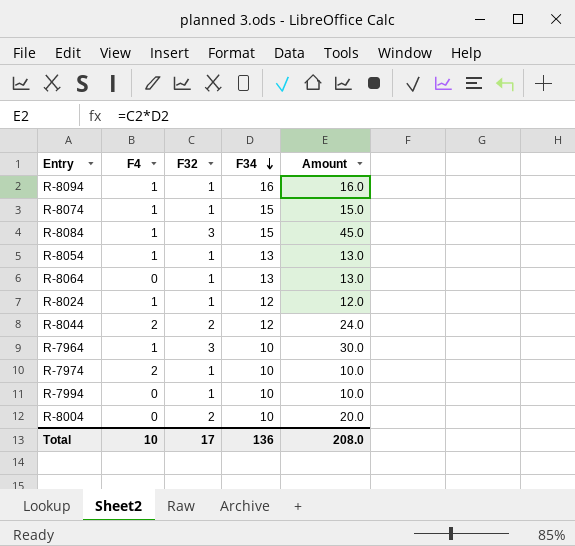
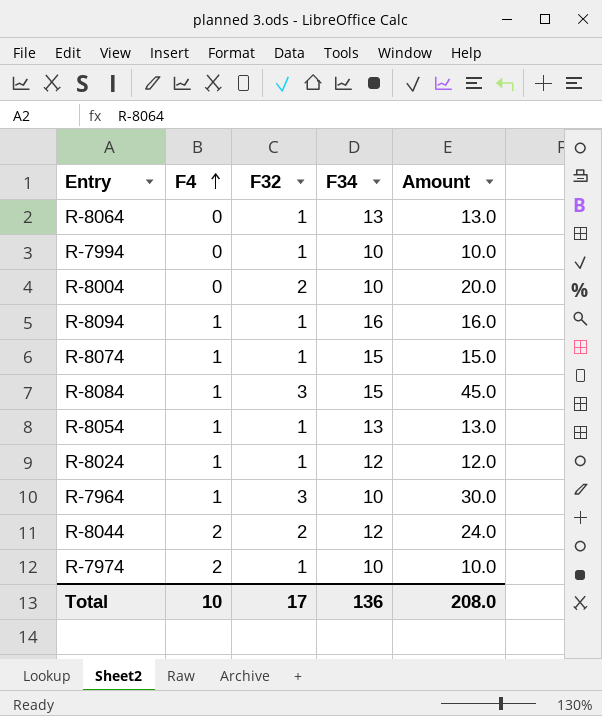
row order: F34 descending -> F4 ascending

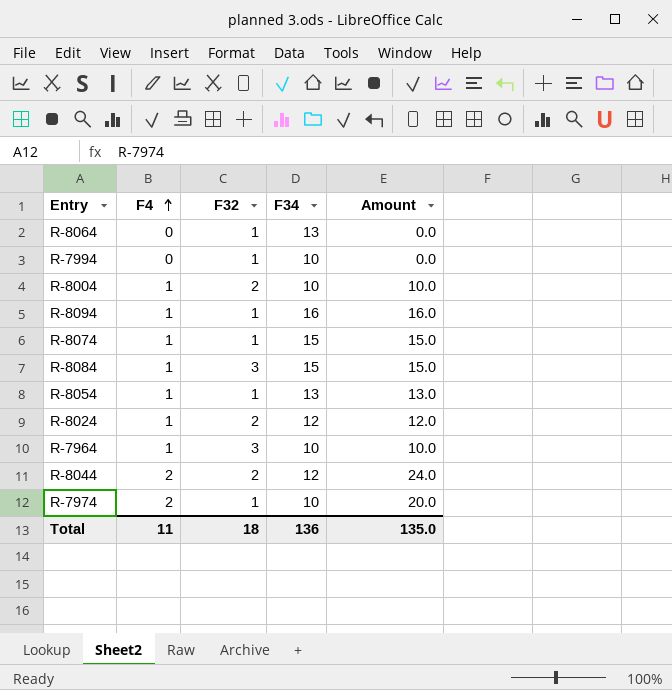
column Amount | formula: [F32] * [F34] -> [F4] * [F34]
R-8004 | F4: 0 -> 1
R-8024 | F32: 1 -> 2
Total | F4: 10 -> 11
Total | F32: 17 -> 18
Total | Amount: 208.0 -> 135.0

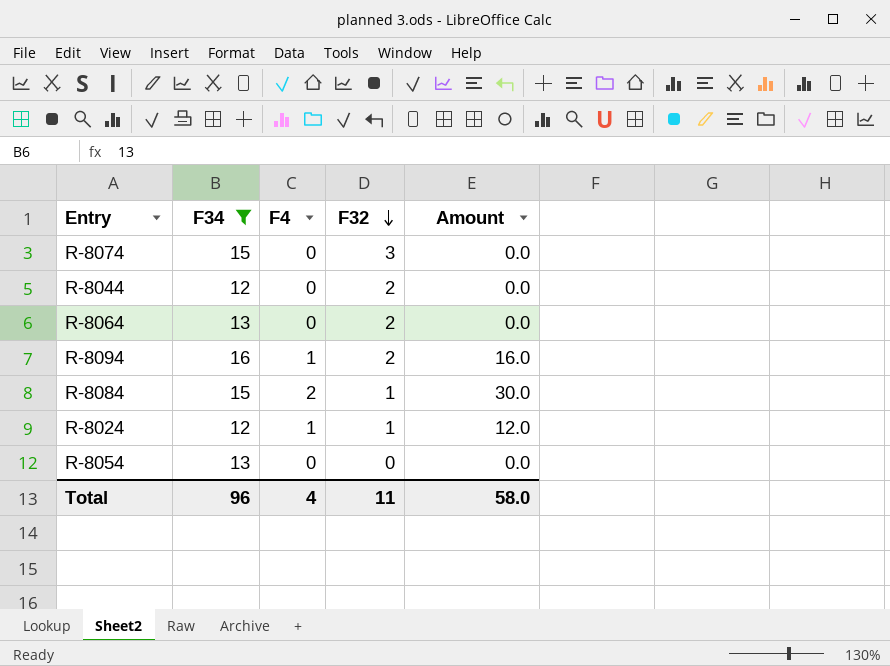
filter: none -> F34 != 10
row order: F4 ascending -> F32 descending
column F34 | position: 4 -> 2
R-8074 | F4: 1 -> 0
R-8074 | F32: 1 -> 3
R-8074 | Amount: 15.0 -> 0.0
R-8044 | F4: 2 -> 0
R-8044 | Amount: 24.0 -> 0.0
R-8064 | F32: 1 -> 2
R-8094 | F32: 1 -> 2
R-8084 | F4: 1 -> 2
R-8084 | F32: 3 -> 1
R-8084 | Amount: 15.0 -> 30.0
R-8024 | F32: 2 -> 1
R-8054 | F4: 1 -> 0
R-8054 | F32: 1 -> 0
R-8054 | Amount: 13.0 -> 0.0
Total | F34: 136 -> 96
Total | F4: 11 -> 4
Total | F32: 18 -> 11
Total | Amount: 135.0 -> 58.0

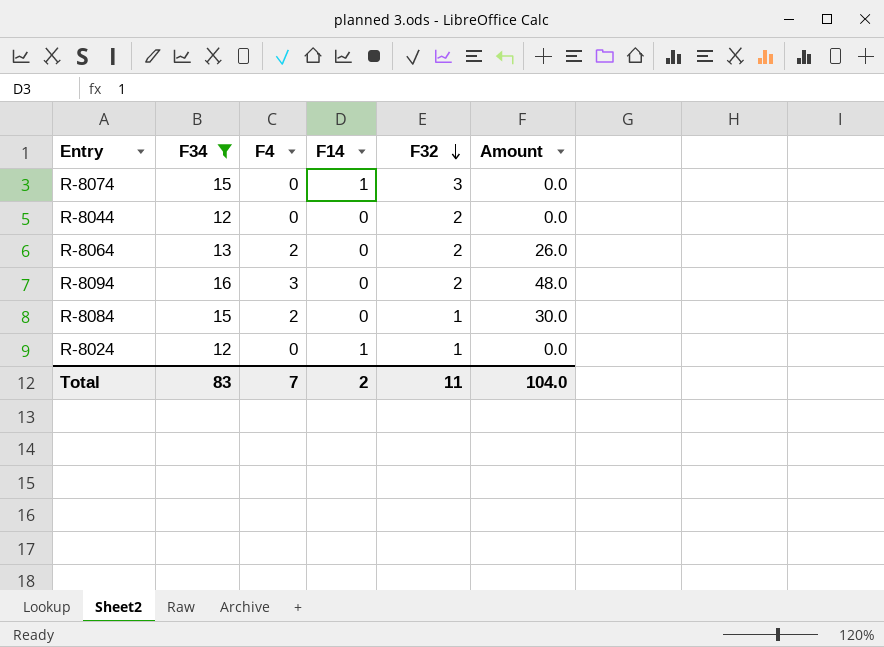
column F14 | position: none -> 4
row R-8054: 13 | 0 | 0 | 0.0 -> none
R-8064 | F4: 0 -> 2
R-8064 | Amount: 0.0 -> 26.0
R-8094 | F4: 1 -> 3
R-8094 | Amount: 16.0 -> 48.0
R-8024 | F4: 1 -> 0
R-8024 | Amount: 12.0 -> 0.0
Total | F34: 96 -> 83
Total | F4: 4 -> 7
Total | Amount: 58.0 -> 104.0

